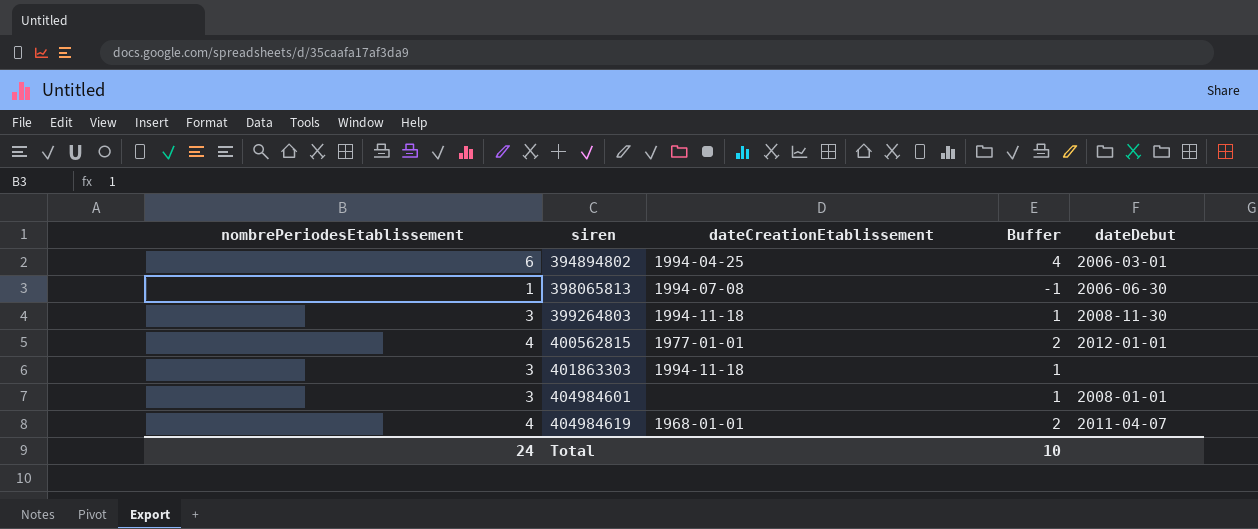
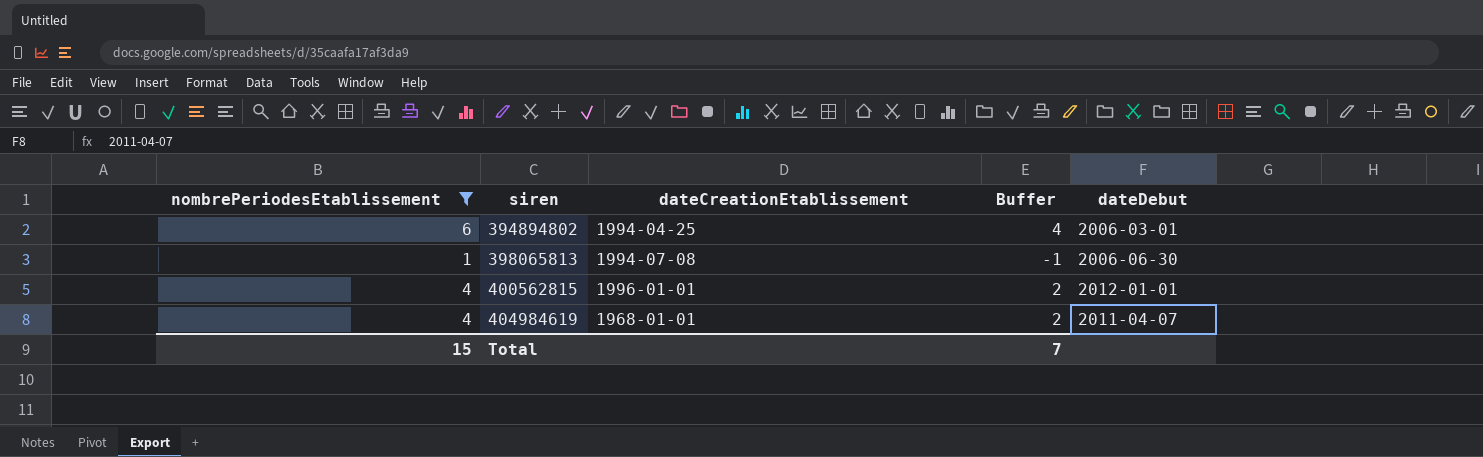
filter: none -> nombrePeriodesEtablissement != 3
400562815 | dateCreationEtablissement: 1977-01-01 -> 1996-01-01
Total | nombrePeriodesEtablissement: 24 -> 15
Total | Buffer: 10 -> 7

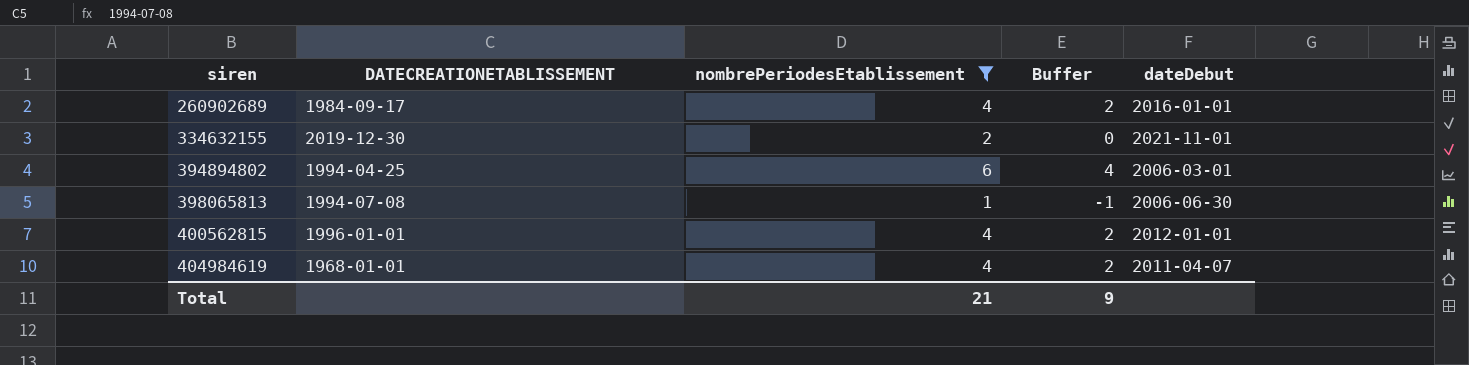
column name: dateCreationEtablissement -> DATECREATIONETABLISSEMENT
column nombrePeriodesEtablissement | position: 1 -> 3
row 260902689: none -> 1984-09-17 | 4 | 2 | 2016-01-01
row 334632155: none -> 2019-12-30 | 2 | 0 | 2021-11-01
Total | nombrePeriodesEtablissement: 15 -> 21
Total | Buffer: 7 -> 9

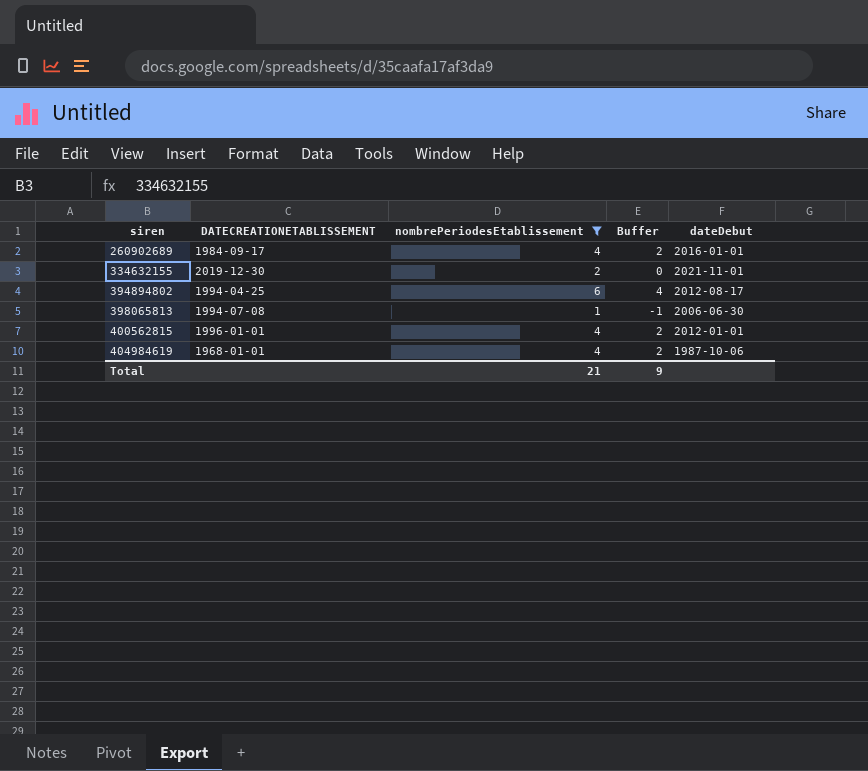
394894802 | dateDebut: 2006-03-01 -> 2012-08-17
404984619 | dateDebut: 2011-04-07 -> 1987-10-06

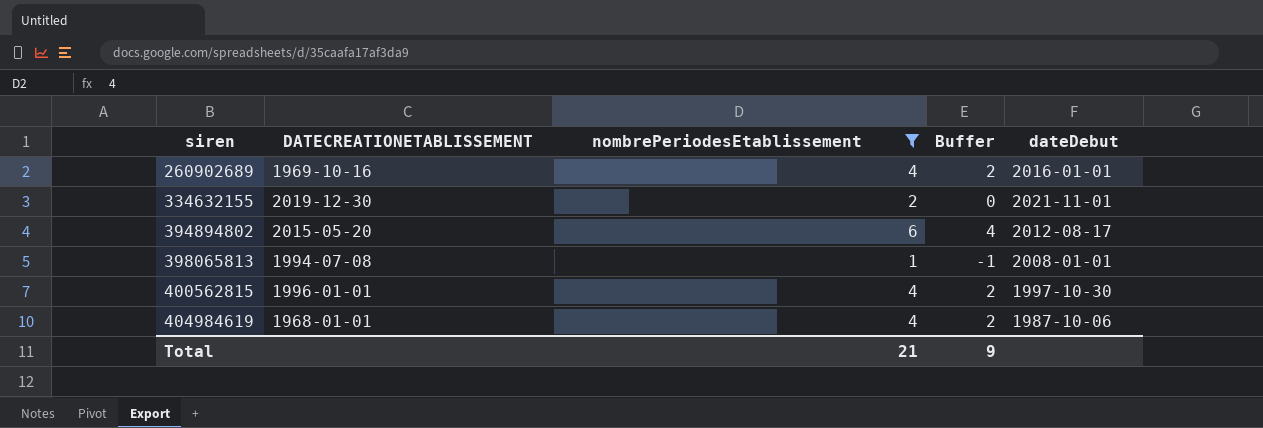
260902689 | DATECREATIONETABLISSEMENT: 1984-09-17 -> 1969-10-16
394894802 | DATECREATIONETABLISSEMENT: 1994-04-25 -> 2015-05-20
398065813 | dateDebut: 2006-06-30 -> 2008-01-01
400562815 | dateDebut: 2012-01-01 -> 1997-10-30

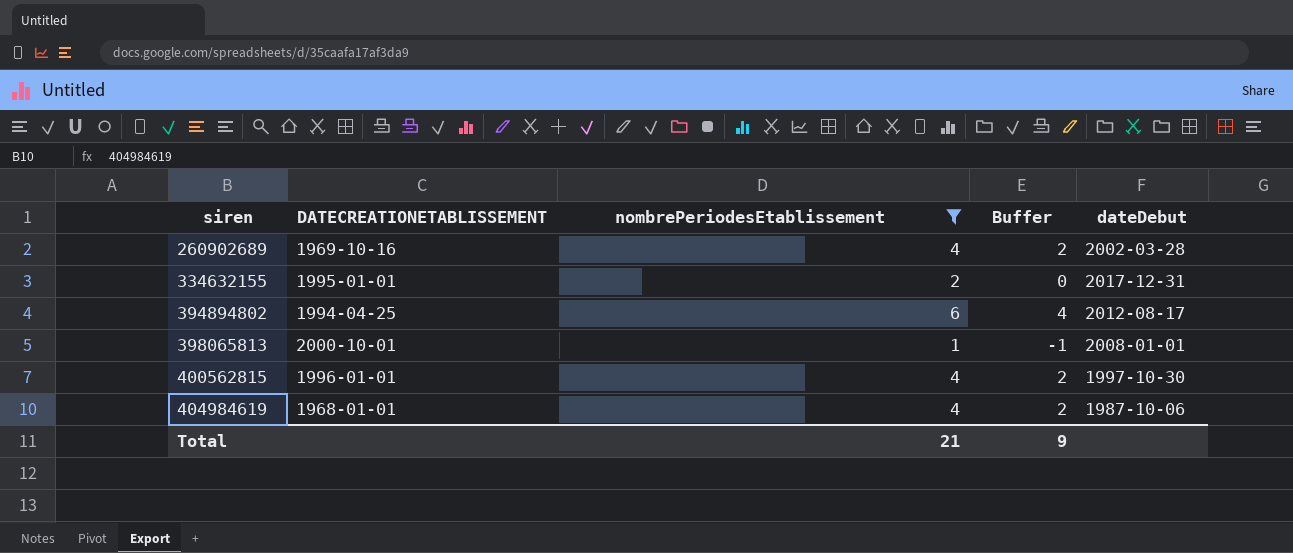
260902689 | dateDebut: 2016-01-01 -> 2002-03-28
334632155 | DATECREATIONETABLISSEMENT: 2019-12-30 -> 1995-01-01
334632155 | dateDebut: 2021-11-01 -> 2017-12-31
394894802 | DATECREATIONETABLISSEMENT: 2015-05-20 -> 1994-04-25
398065813 | DATECREATIONETABLISSEMENT: 1994-07-08 -> 2000-10-01

